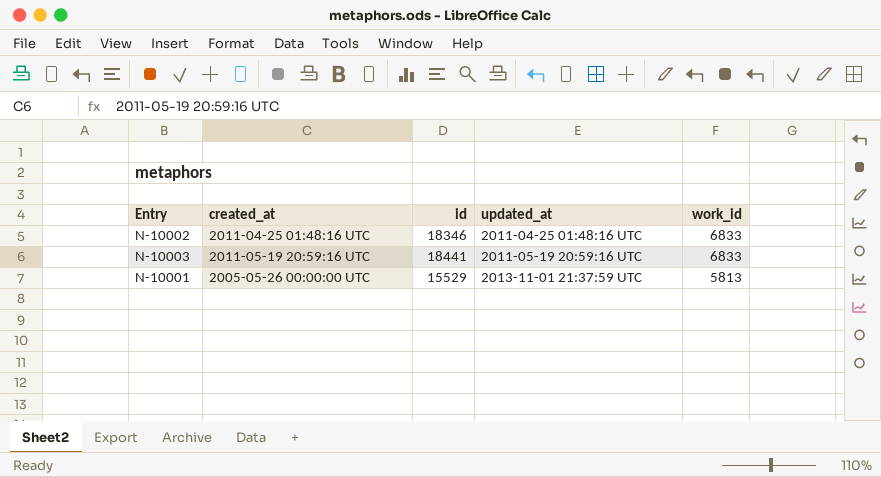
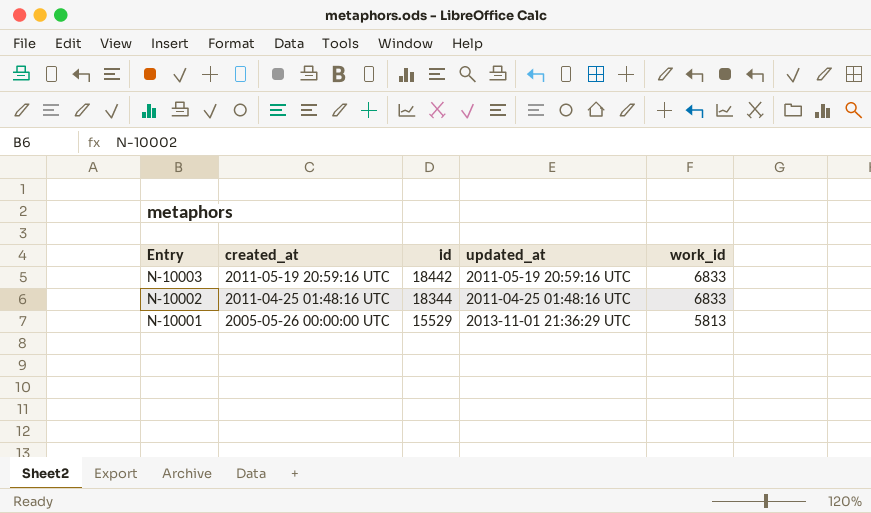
row order: updated_at ascending -> Entry descending
N-10003 | id: 18441 -> 18442
N-10002 | id: 18346 -> 18344
N-10001 | updated_at: 2013-11-01 21:37:59 UTC -> 2013-11-01 21:36:29 UTC

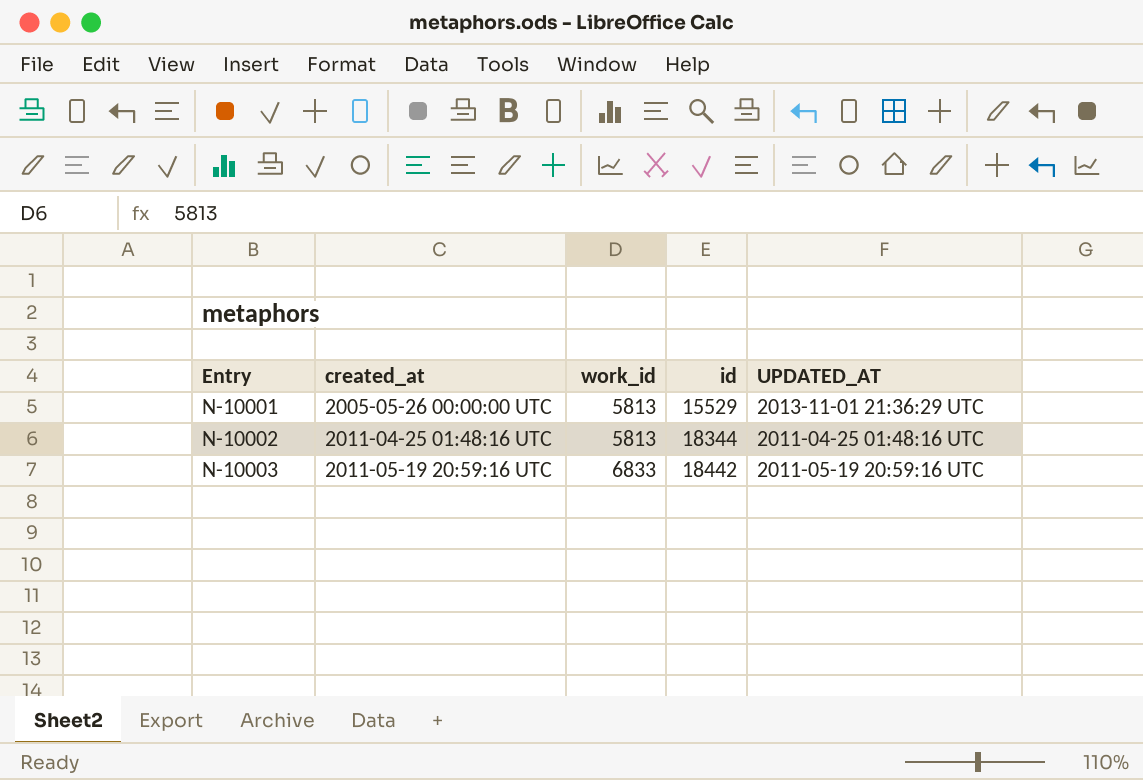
row order: Entry descending -> Entry ascending
column work_id | position: 5 -> 3
column name: updated_at -> UPDATED_AT
N-10002 | work_id: 6833 -> 5813

